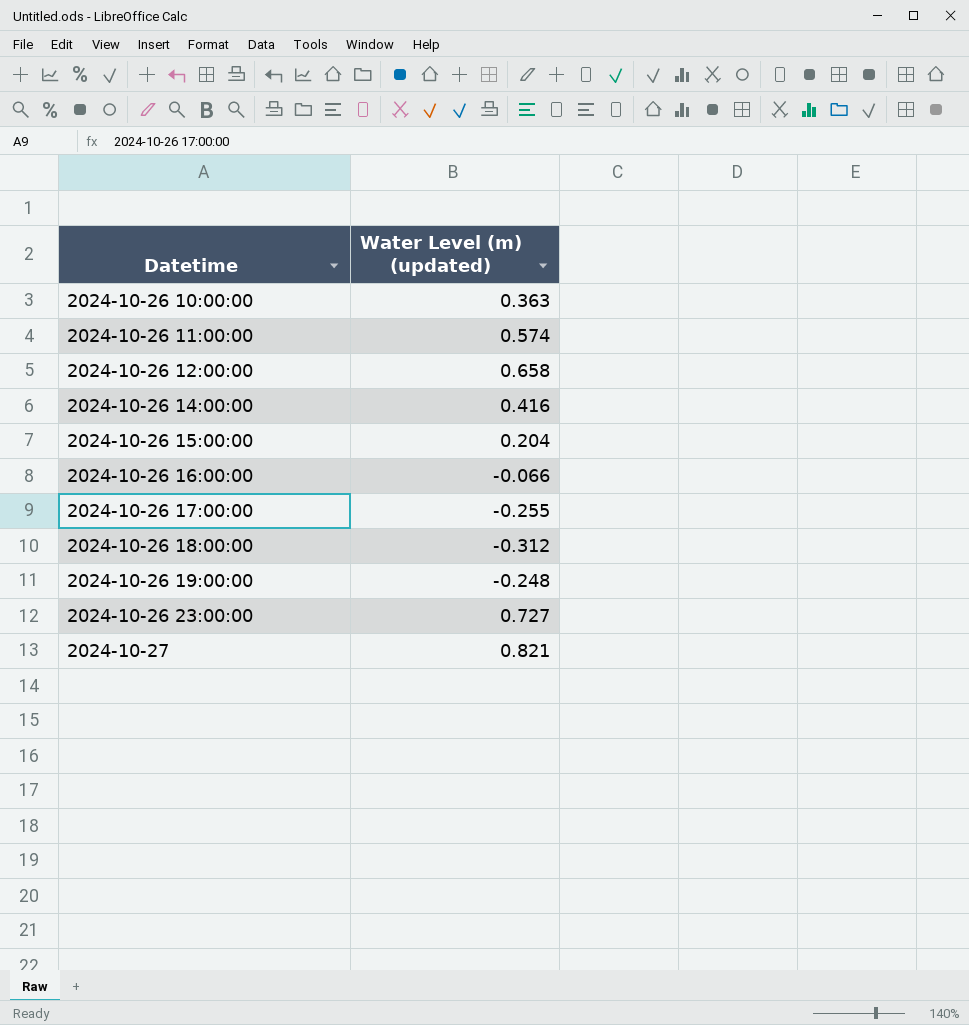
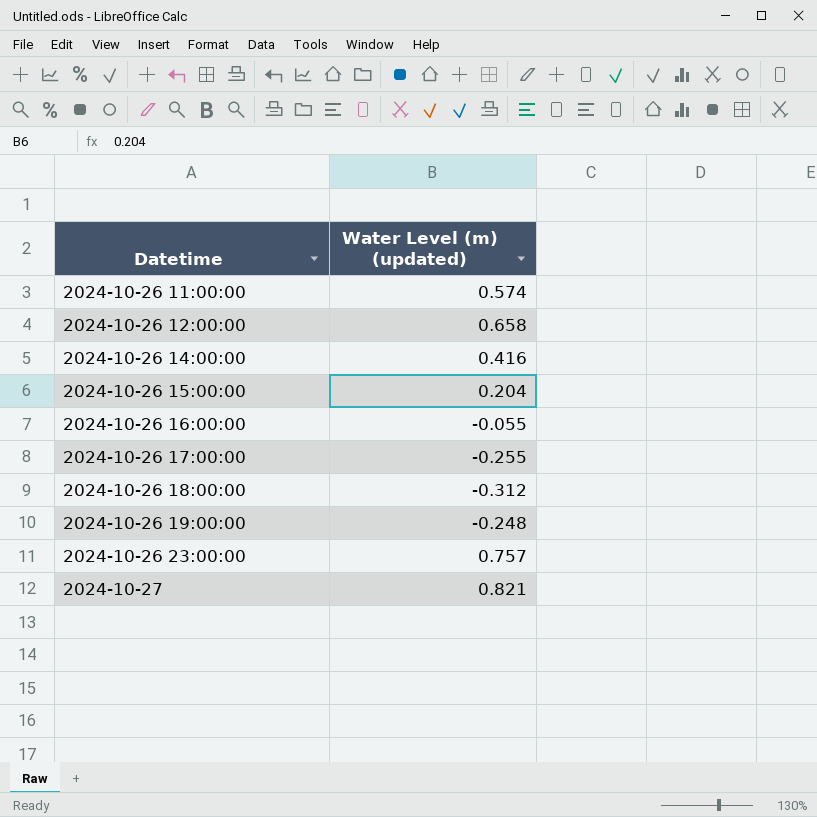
row 2024-10-26 10:00:00: 0.363 -> none
2024-10-26 16:00:00 | Water Level (m) (updated): -0.066 -> -0.055
2024-10-26 23:00:00 | Water Level (m) (updated): 0.727 -> 0.757

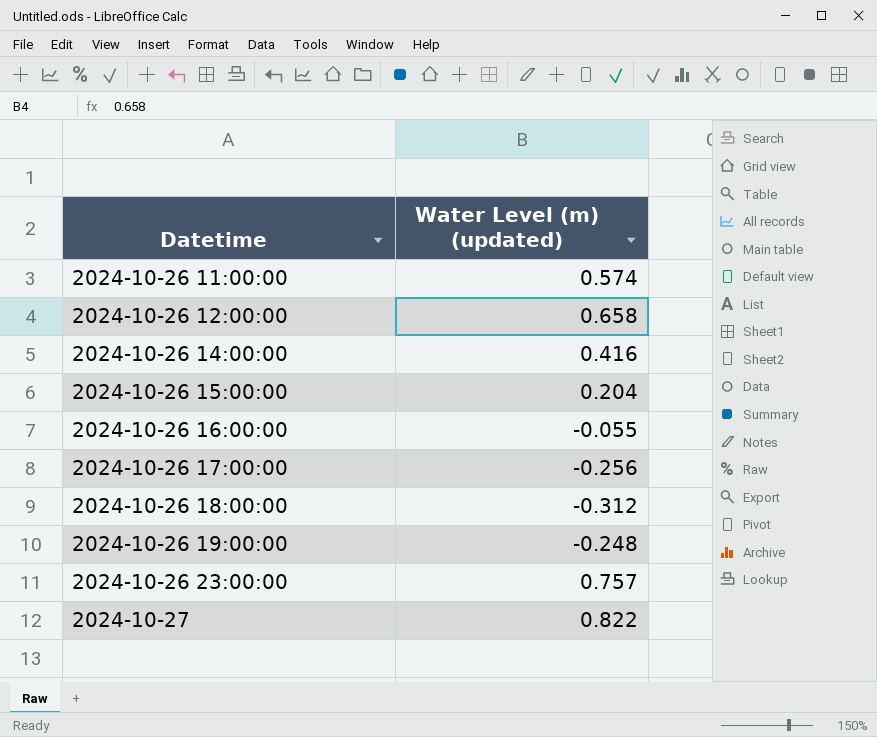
2024-10-26 17:00:00 | Water Level (m) (updated): -0.255 -> -0.256
2024-10-27 | Water Level (m) (updated): 0.821 -> 0.822

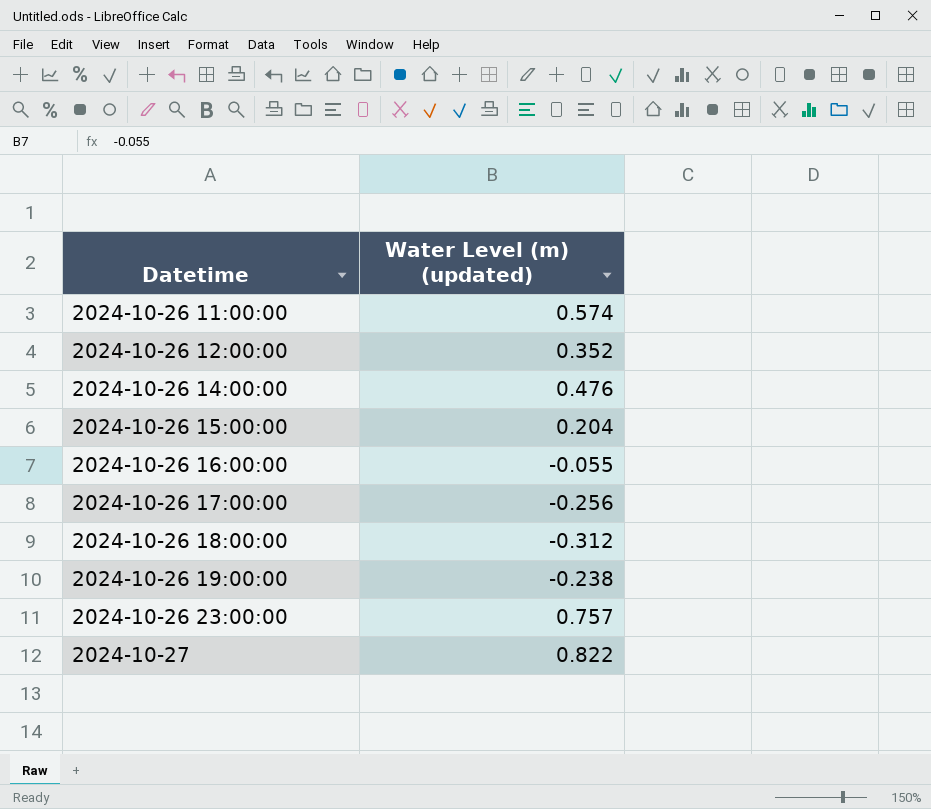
2024-10-26 12:00:00 | Water Level (m) (updated): 0.658 -> 0.352
2024-10-26 14:00:00 | Water Level (m) (updated): 0.416 -> 0.476
2024-10-26 19:00:00 | Water Level (m) (updated): -0.248 -> -0.238

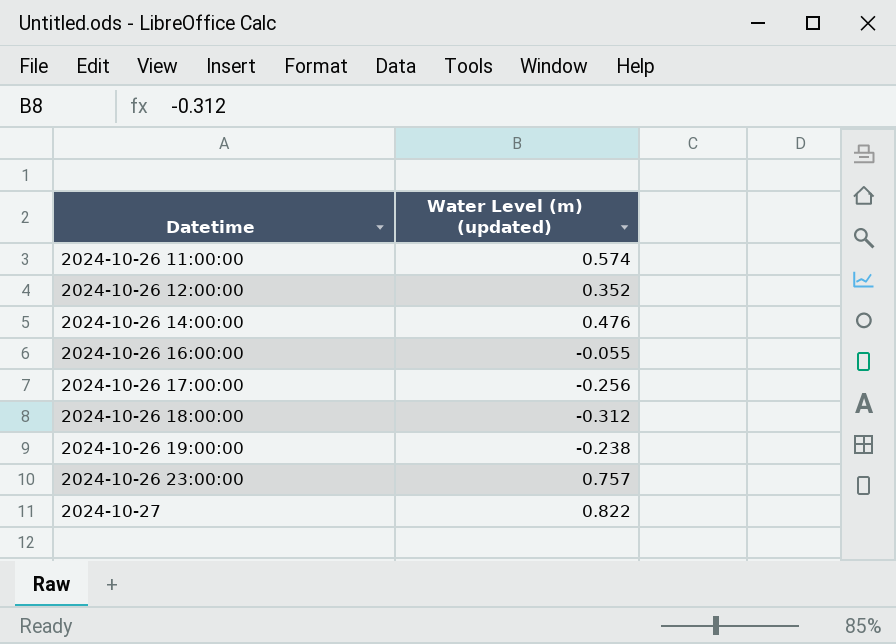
row 2024-10-26 15:00:00: 0.204 -> none

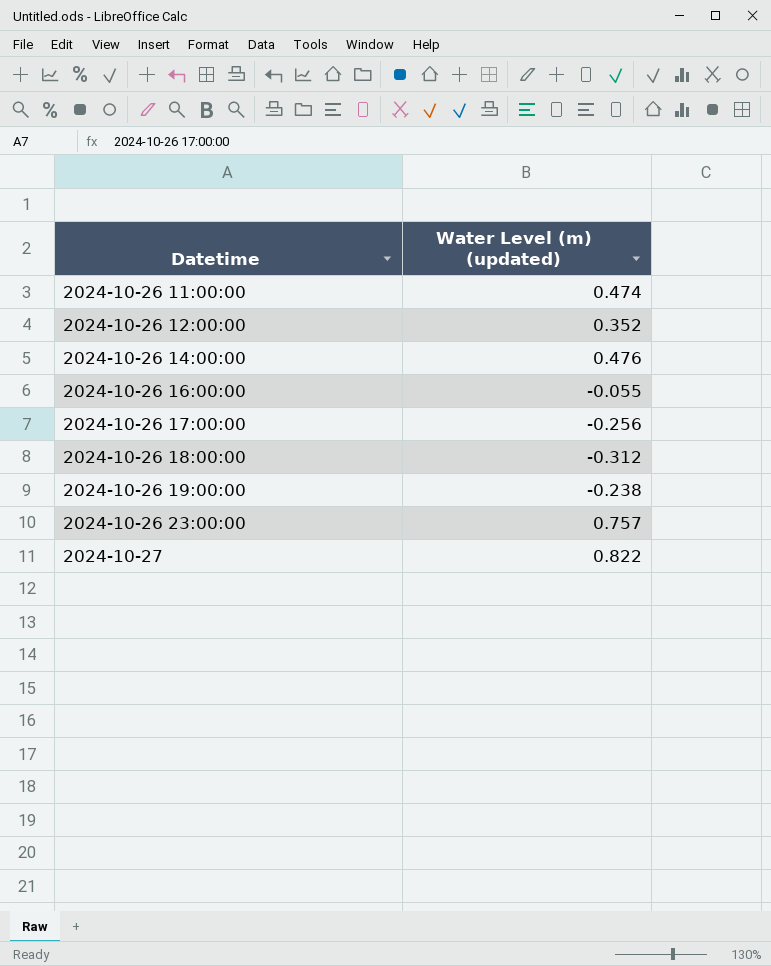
2024-10-26 11:00:00 | Water Level (m) (updated): 0.574 -> 0.474

